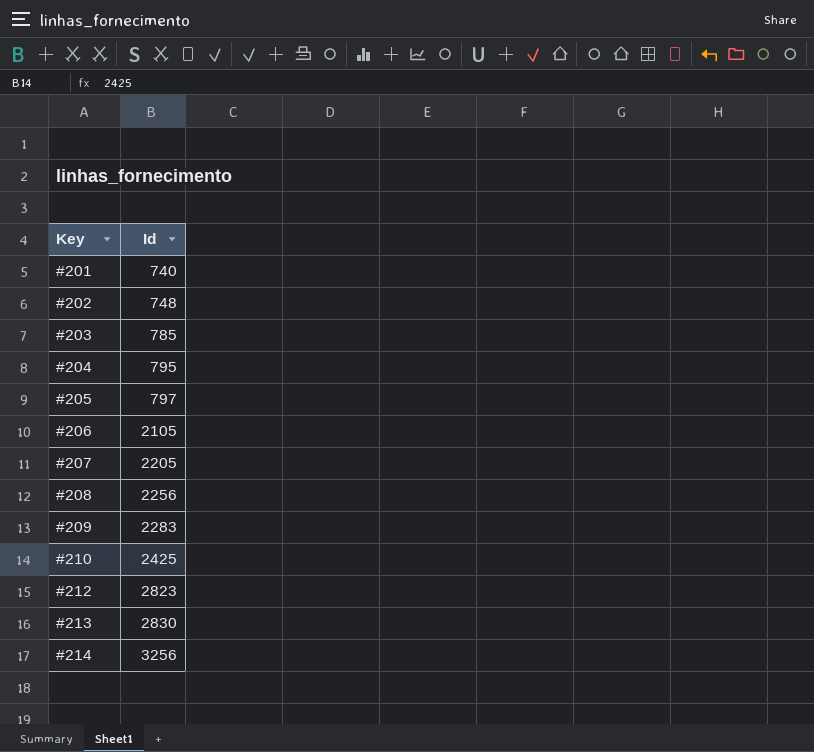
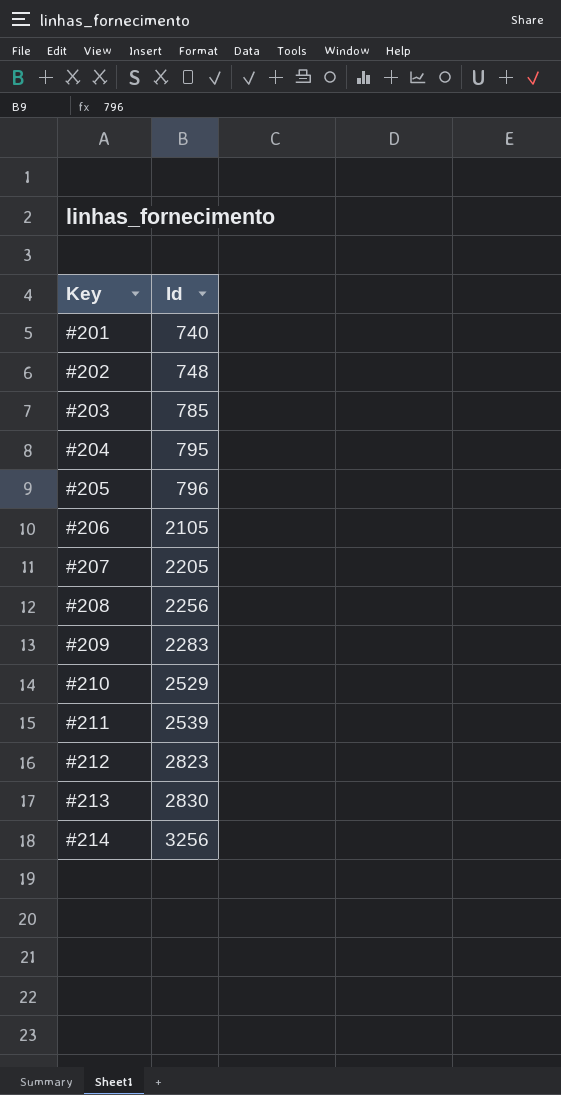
#205 | Id: 797 -> 796
#210 | Id: 2425 -> 2529
row #211: none -> 2539

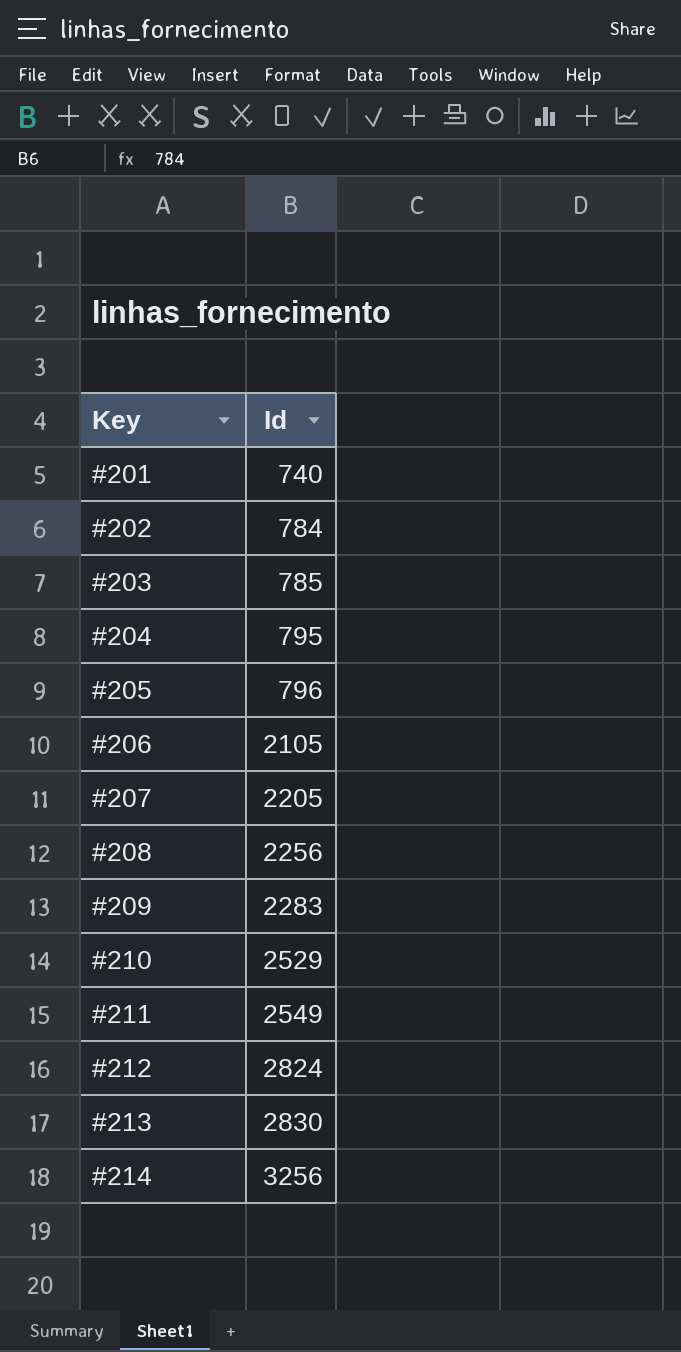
#202 | Id: 748 -> 784
#211 | Id: 2539 -> 2549
#212 | Id: 2823 -> 2824

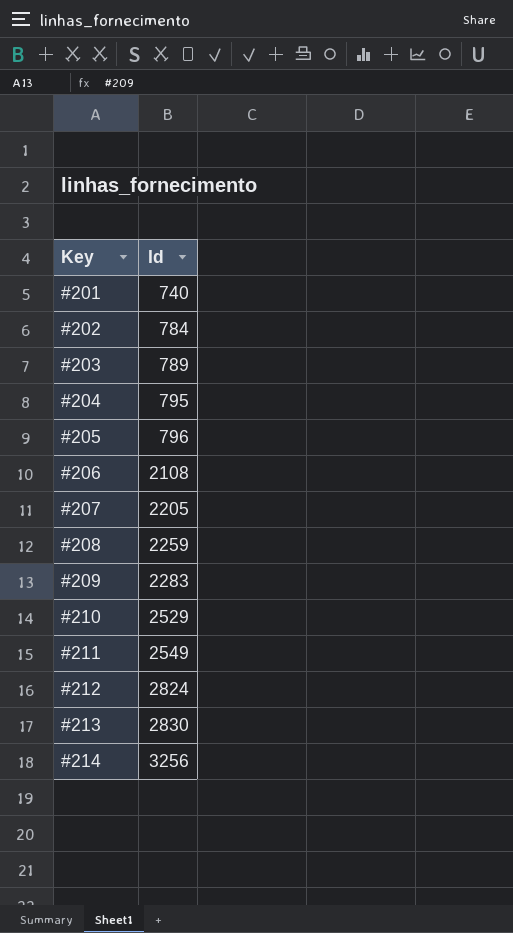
#203 | Id: 785 -> 789
#206 | Id: 2105 -> 2108
#208 | Id: 2256 -> 2259

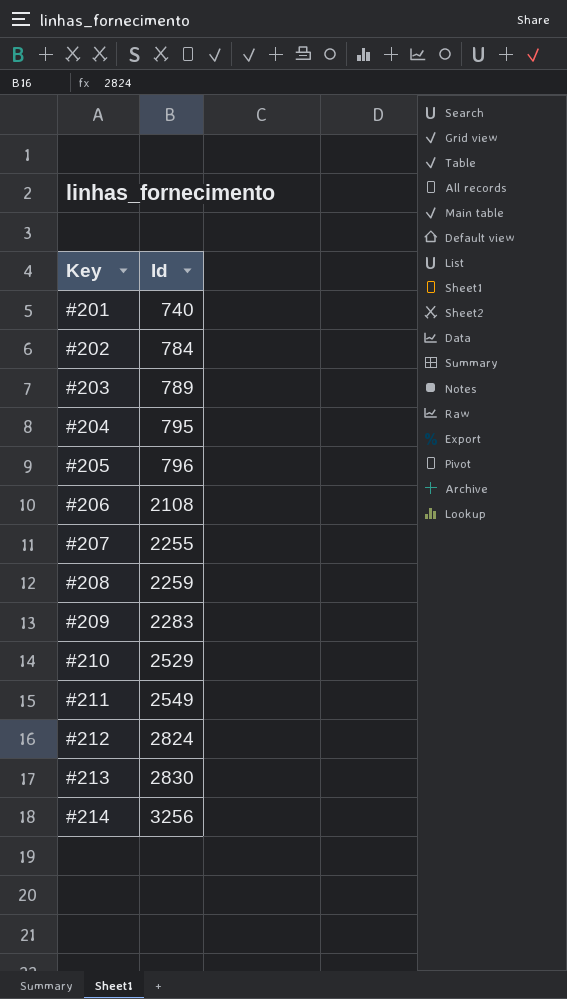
#207 | Id: 2205 -> 2255

